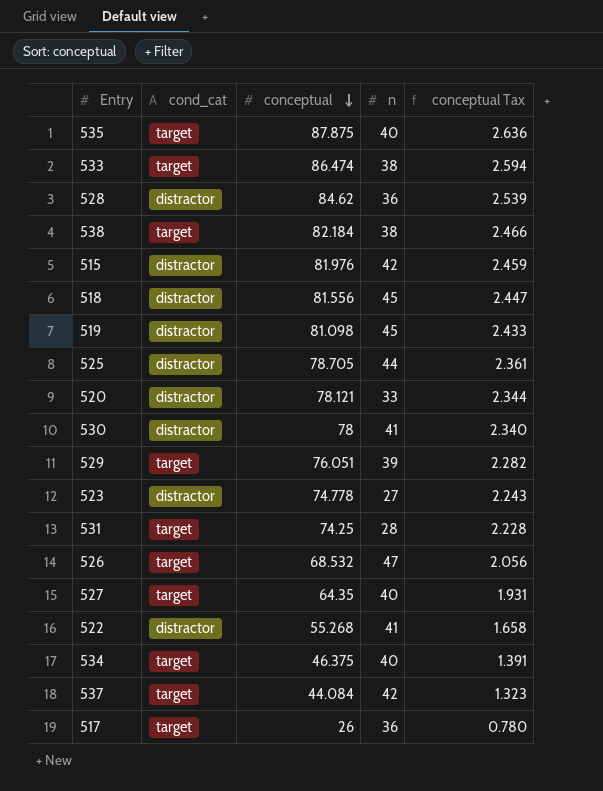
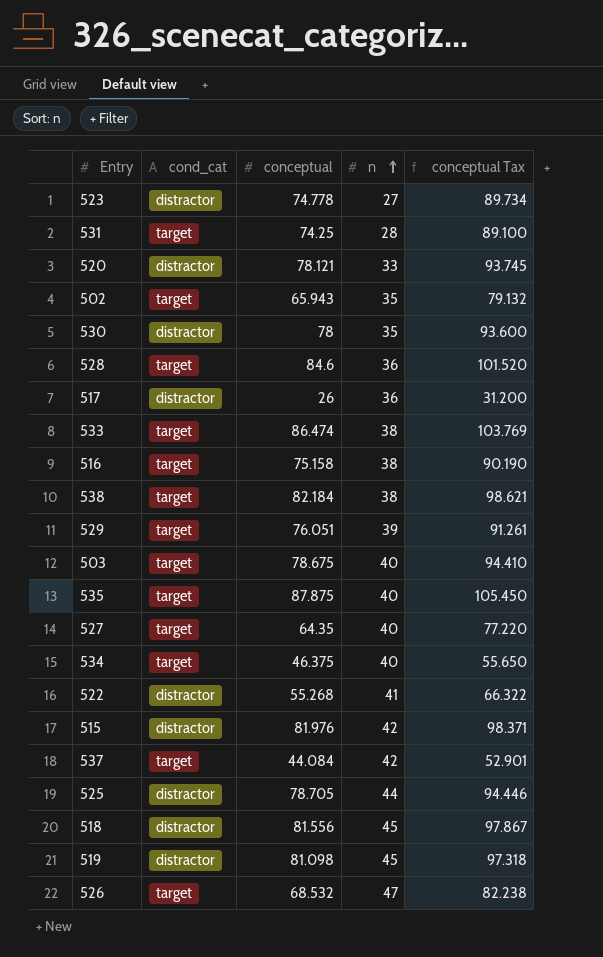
row order: conceptual descending -> n ascending
column conceptual Tax | formula: [conceptual] * 0.03 -> [conceptual] * 1.2
row 502: none -> target | 65.943 | 35 | 79.132
530 | n: 41 -> 35
528 | cond_cat: distractor -> target
528 | conceptual: 84.62 -> 84.6
517 | cond_cat: target -> distractor
row 516: none -> target | 75.158 | 38 | 90.190
row 503: none -> target | 78.675 | 40 | 94.410

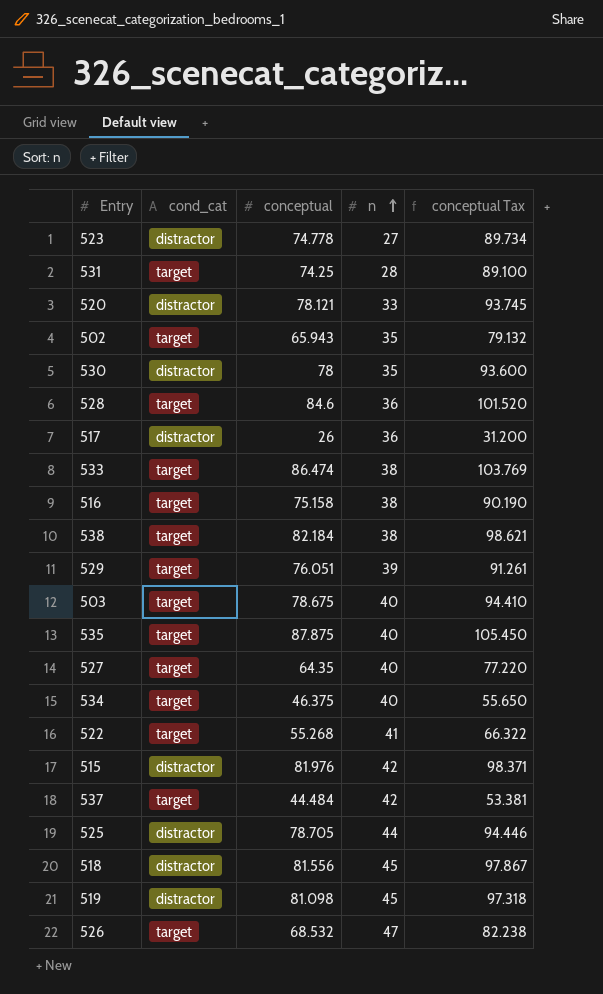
522 | cond_cat: distractor -> target
537 | conceptual: 44.084 -> 44.484
537 | conceptual Tax: 52.901 -> 53.381

